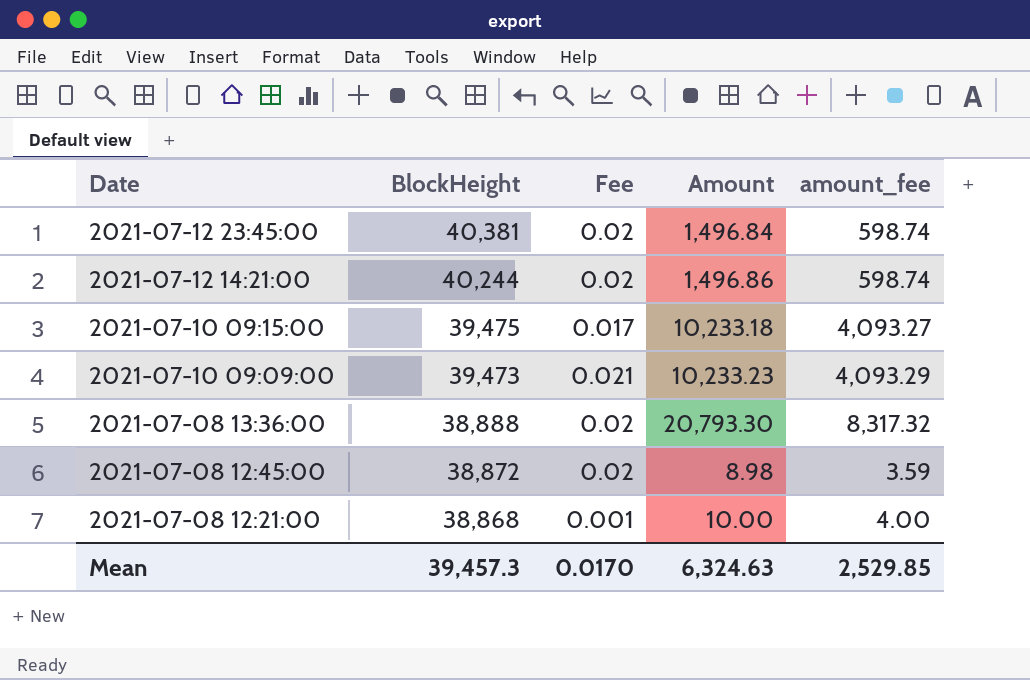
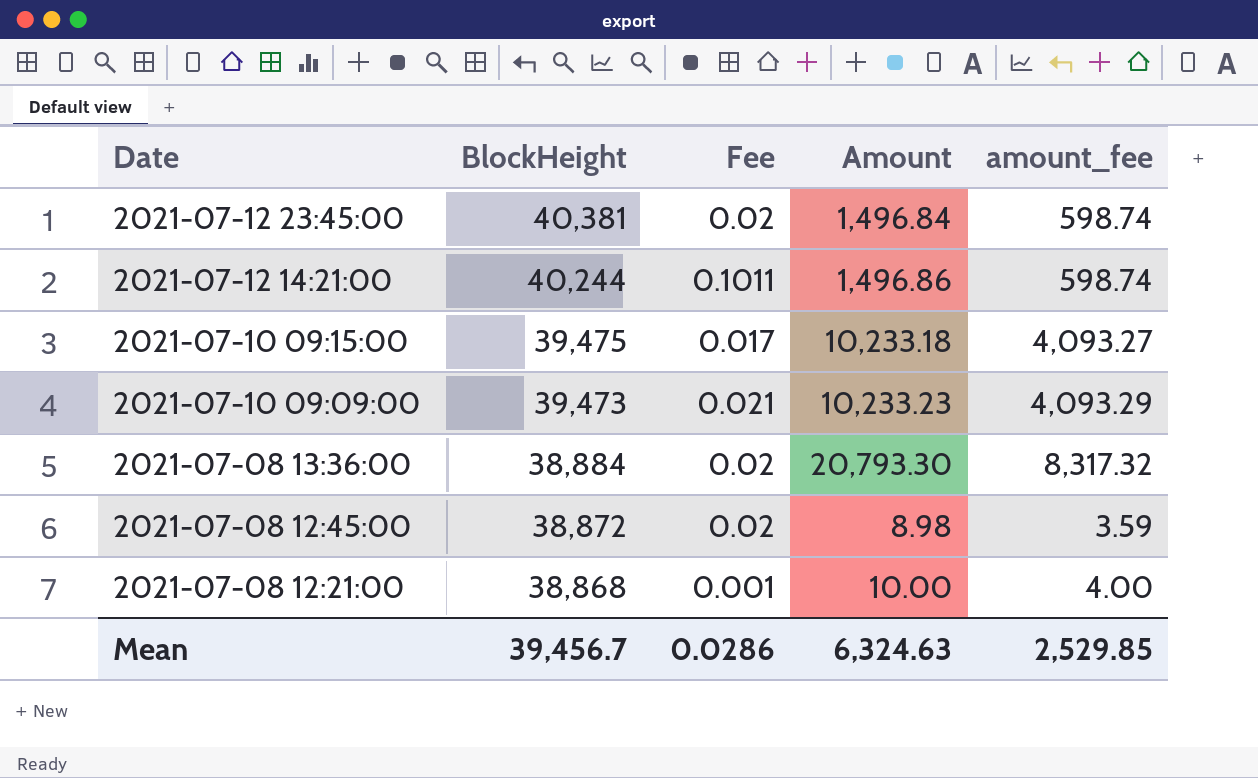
2021-07-12 14:21:00 | Fee: 0.02 -> 0.1011
2021-07-08 13:36:00 | BlockHeight: 38,888 -> 38,884
Mean | BlockHeight: 39,457.3 -> 39,456.7
Mean | Fee: 0.0170 -> 0.0286

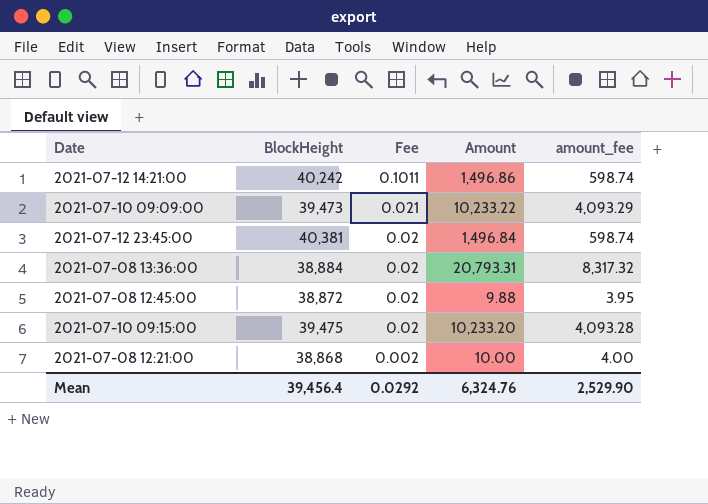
row order: Date descending -> Fee descending
2021-07-12 14:21:00 | BlockHeight: 40,244 -> 40,242
2021-07-10 09:09:00 | Amount: 10,233.23 -> 10,233.22
2021-07-08 13:36:00 | Amount: 20,793.30 -> 20,793.31
2021-07-08 12:45:00 | Amount: 8.98 -> 9.88
2021-07-08 12:45:00 | amount_fee: 3.59 -> 3.95
2021-07-10 09:15:00 | Fee: 0.017 -> 0.02
2021-07-10 09:15:00 | Amount: 10,233.18 -> 10,233.20
2021-07-10 09:15:00 | amount_fee: 4,093.27 -> 4,093.28
2021-07-08 12:21:00 | Fee: 0.001 -> 0.002
Mean | BlockHeight: 39,456.7 -> 39,456.4
Mean | Fee: 0.0286 -> 0.0292
Mean | Amount: 6,324.63 -> 6,324.76
Mean | amount_fee: 2,529.85 -> 2,529.90

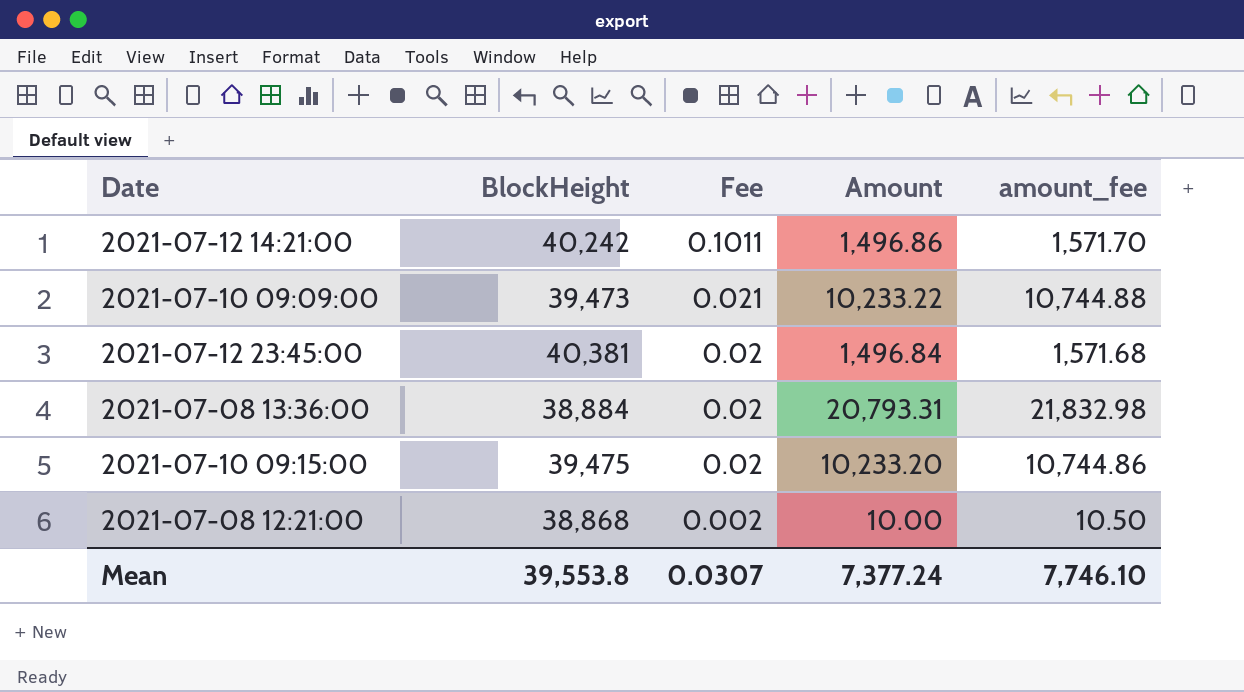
column amount_fee | formula: [Amount] * 0.4 -> [Amount] * 1.05
row 2021-07-08 12:45:00: 38,872 | 0.02 | 9.88 | 3.95 -> none
Mean | BlockHeight: 39,456.4 -> 39,553.8
Mean | Fee: 0.0292 -> 0.0307
Mean | Amount: 6,324.76 -> 7,377.24
Mean | amount_fee: 2,529.90 -> 7,746.10

